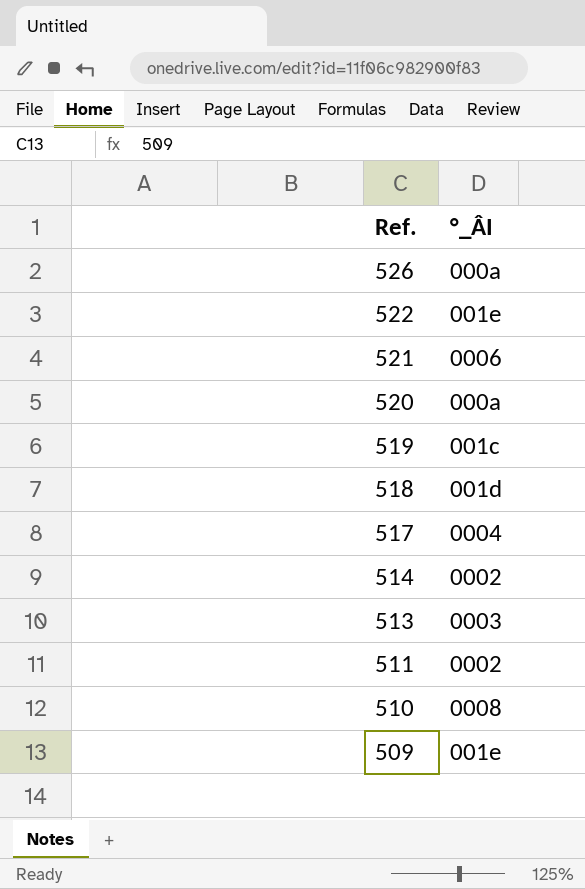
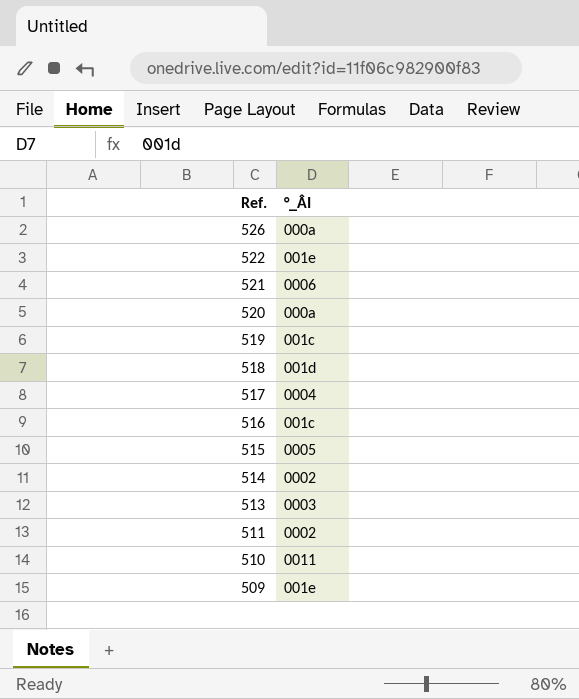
row 516: none -> 001c
row 515: none -> 0005
510 | °_ÂI: 0008 -> 0011

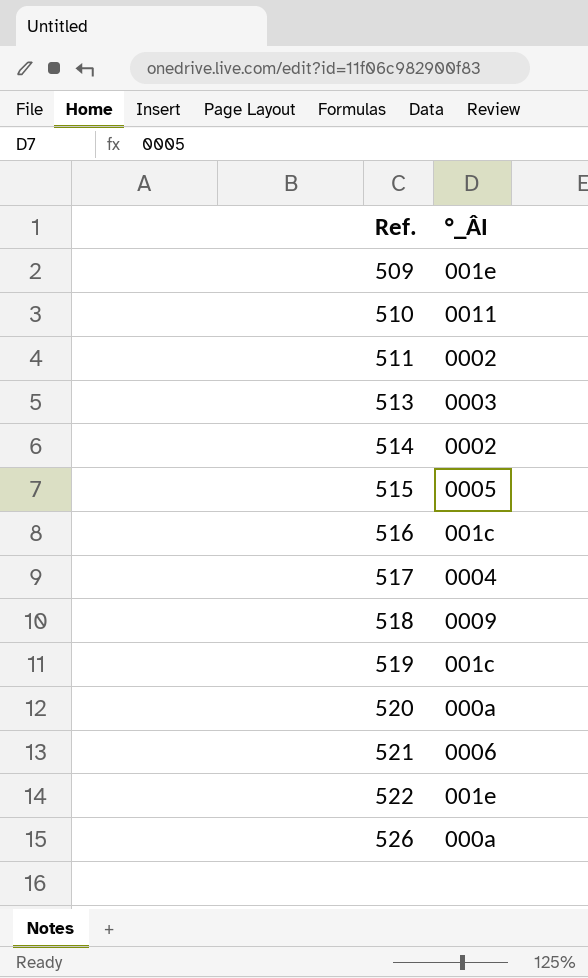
row order: Ref. descending -> Ref. ascending
518 | °_ÂI: 001d -> 0009

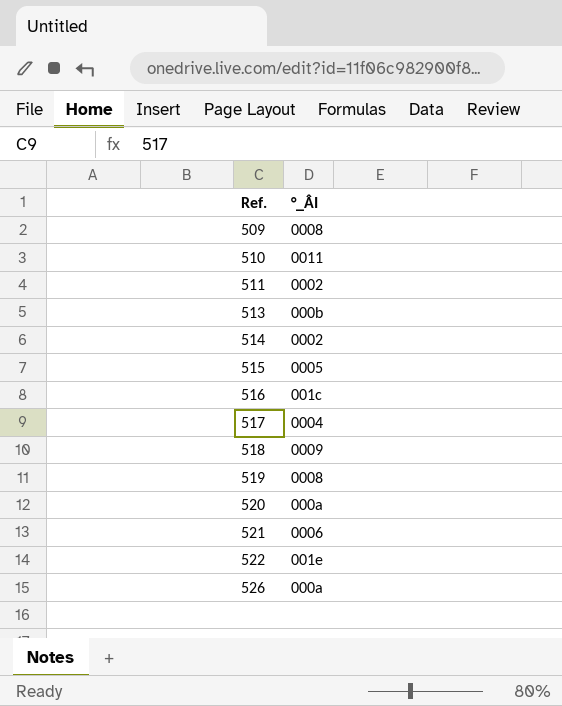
509 | °_ÂI: 001e -> 0008
513 | °_ÂI: 0003 -> 000b
519 | °_ÂI: 001c -> 0008

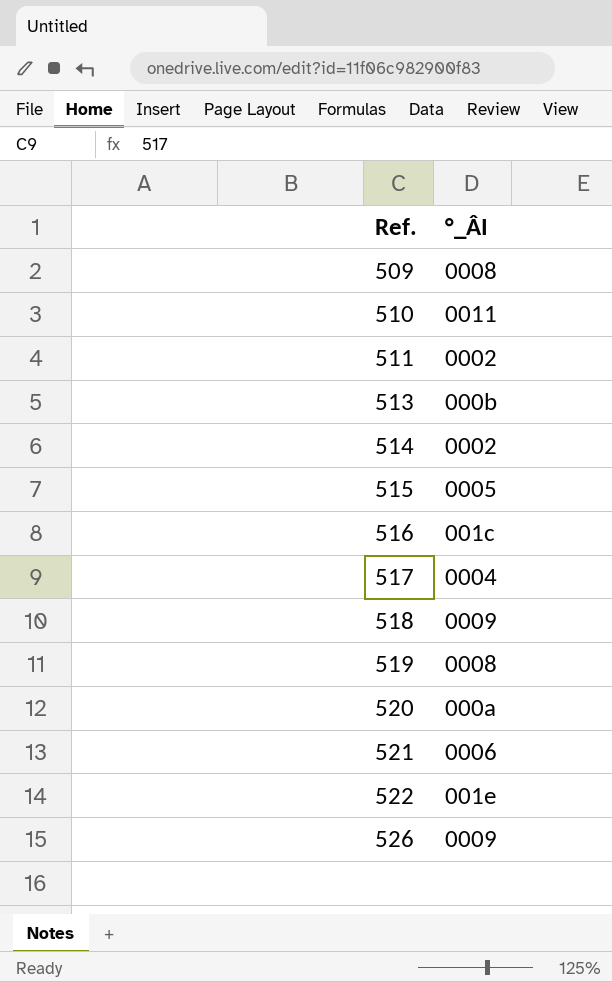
526 | °_ÂI: 000a -> 0009

